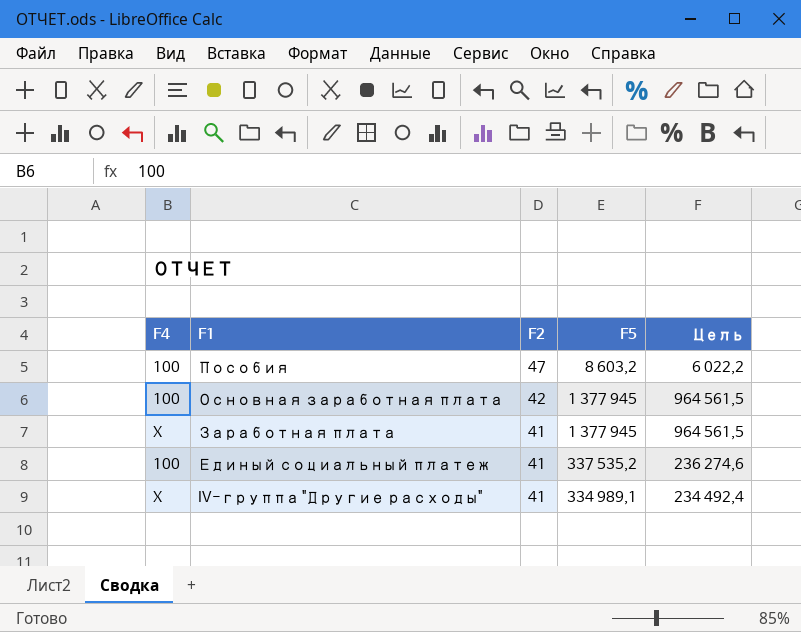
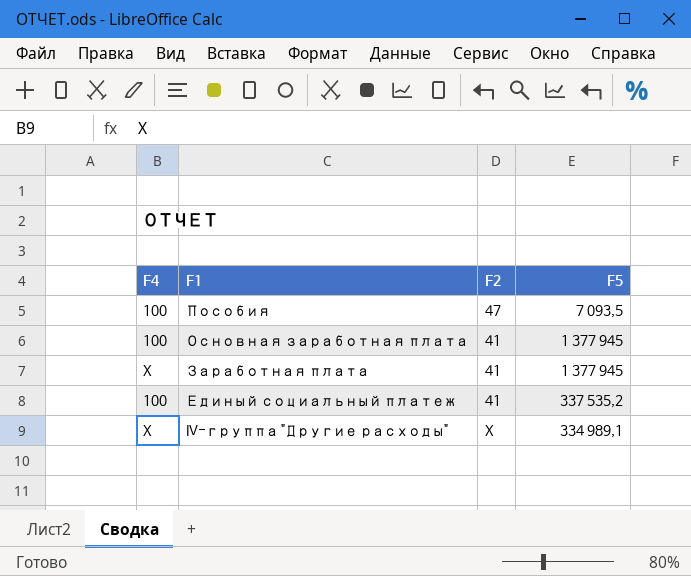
column Цель | formula: [F5] * 0,7 -> none
Пособия | F5: 8 603,2 -> 7 093,5
Основная заработная плата | F2: 42 -> 41
IV-группа "Другие расходы" | F2: 41 -> X

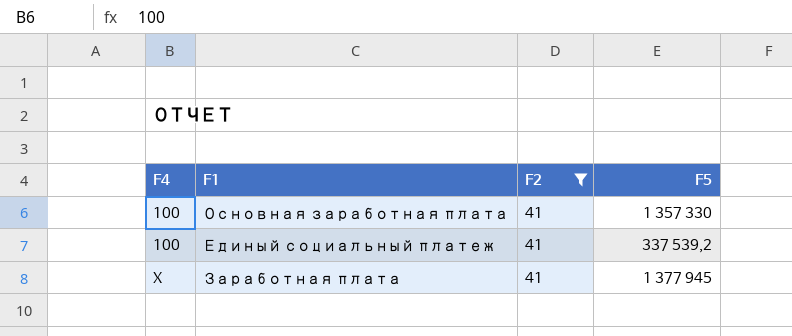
filter: none -> F2 = 41
row order: F1 descending -> F4 ascending
Основная заработная плата | F5: 1 377 945 -> 1 357 330
Единый социальный платеж | F5: 337 535,2 -> 337 539,2

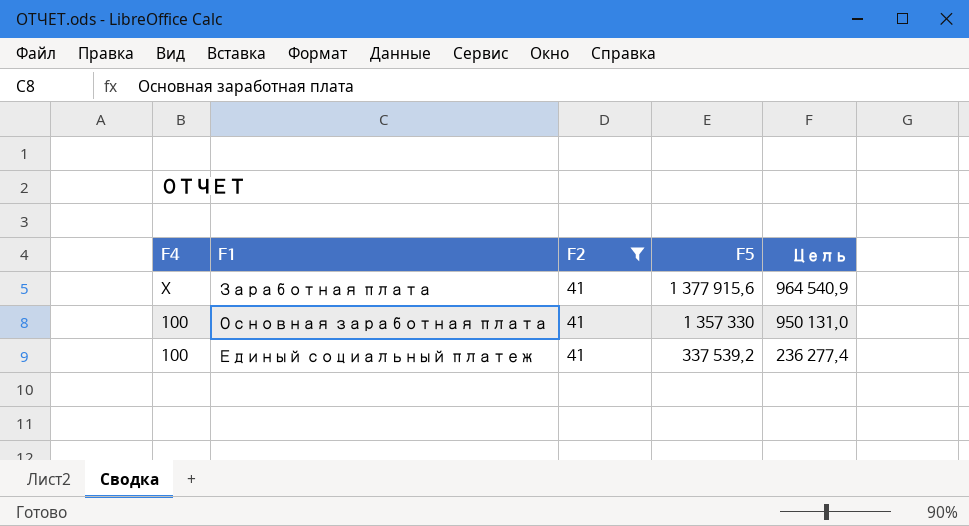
row order: F4 ascending -> F4 descending
column Цель | formula: none -> [F5] * 0,7
Заработная плата | F5: 1 377 945 -> 1 377 915,6

